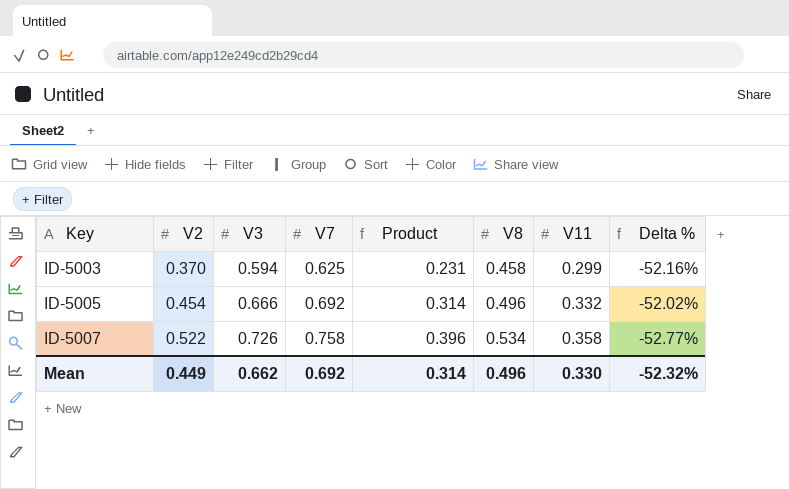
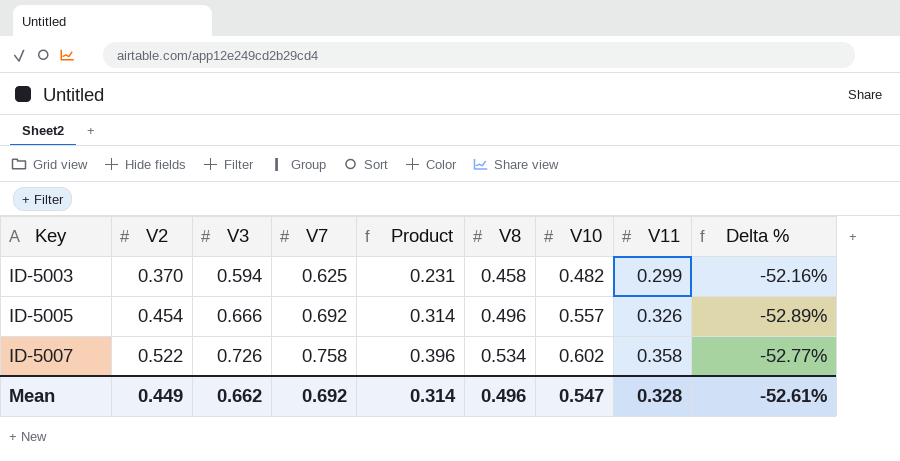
column V10 | position: none -> 7
ID-5005 | V11: 0.332 -> 0.326
ID-5005 | Delta %: -52.02% -> -52.89%
Mean | V11: 0.330 -> 0.328
Mean | Delta %: -52.32% -> -52.61%

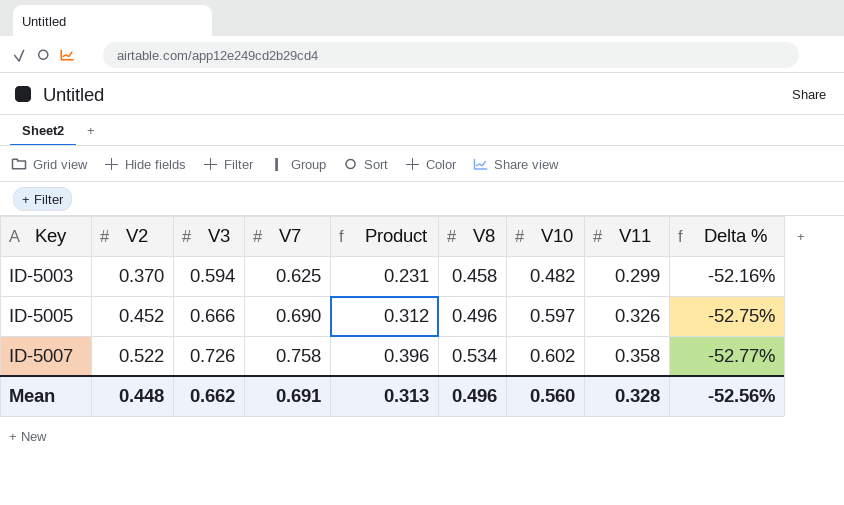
ID-5005 | V2: 0.454 -> 0.452
ID-5005 | V7: 0.692 -> 0.690
ID-5005 | Product: 0.314 -> 0.312
ID-5005 | V10: 0.557 -> 0.597
ID-5005 | Delta %: -52.89% -> -52.75%
Mean | V2: 0.449 -> 0.448
Mean | V7: 0.692 -> 0.691
Mean | Product: 0.314 -> 0.313
Mean | V10: 0.547 -> 0.560
Mean | Delta %: -52.61% -> -52.56%

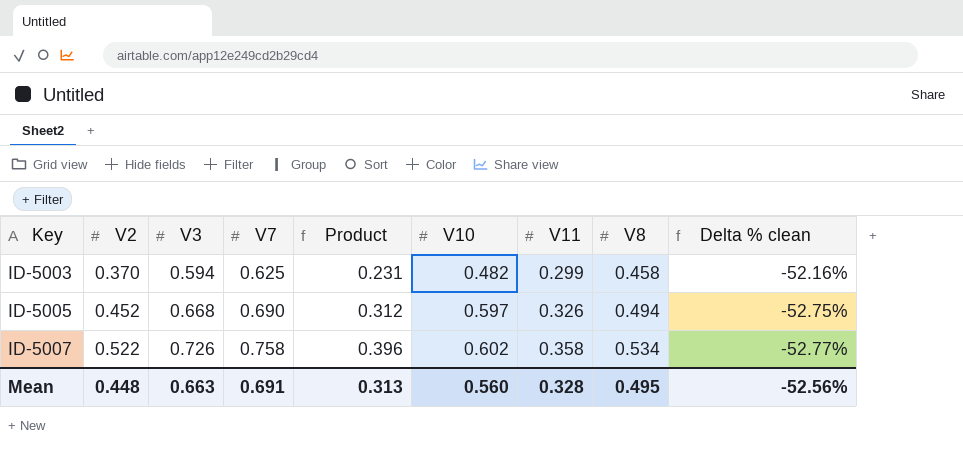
column V8 | position: 6 -> 8
column name: Delta % -> Delta % clean
ID-5005 | V3: 0.666 -> 0.668
ID-5005 | V8: 0.496 -> 0.494
Mean | V3: 0.662 -> 0.663
Mean | V8: 0.496 -> 0.495

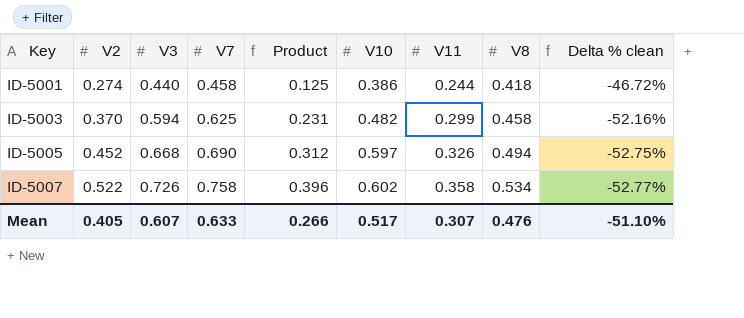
row ID-5001: none -> 0.274 | 0.440 | 0.458 | 0.125 | 0.386 | 0.244 | 0.418 | -46.72%
Mean | V2: 0.448 -> 0.405
Mean | V3: 0.663 -> 0.607
Mean | V7: 0.691 -> 0.633
Mean | Product: 0.313 -> 0.266
Mean | V10: 0.560 -> 0.517
Mean | V11: 0.328 -> 0.307
Mean | V8: 0.495 -> 0.476
Mean | Delta % clean: -52.56% -> -51.10%

